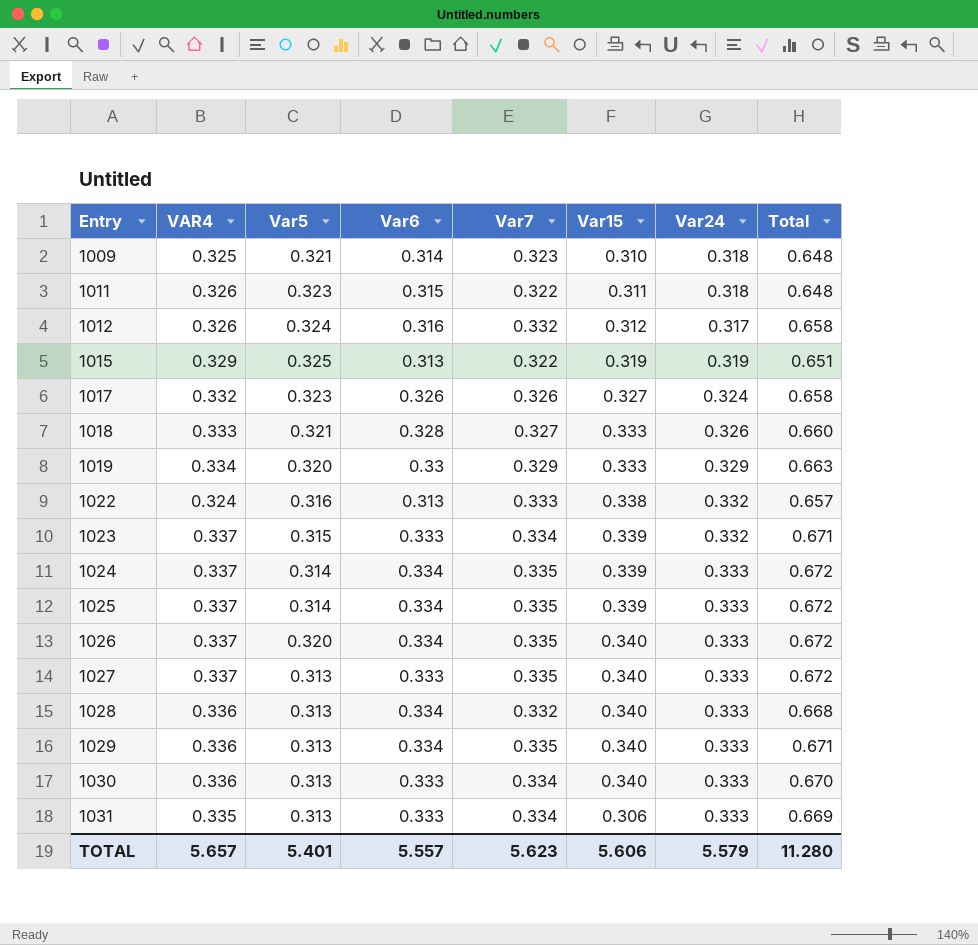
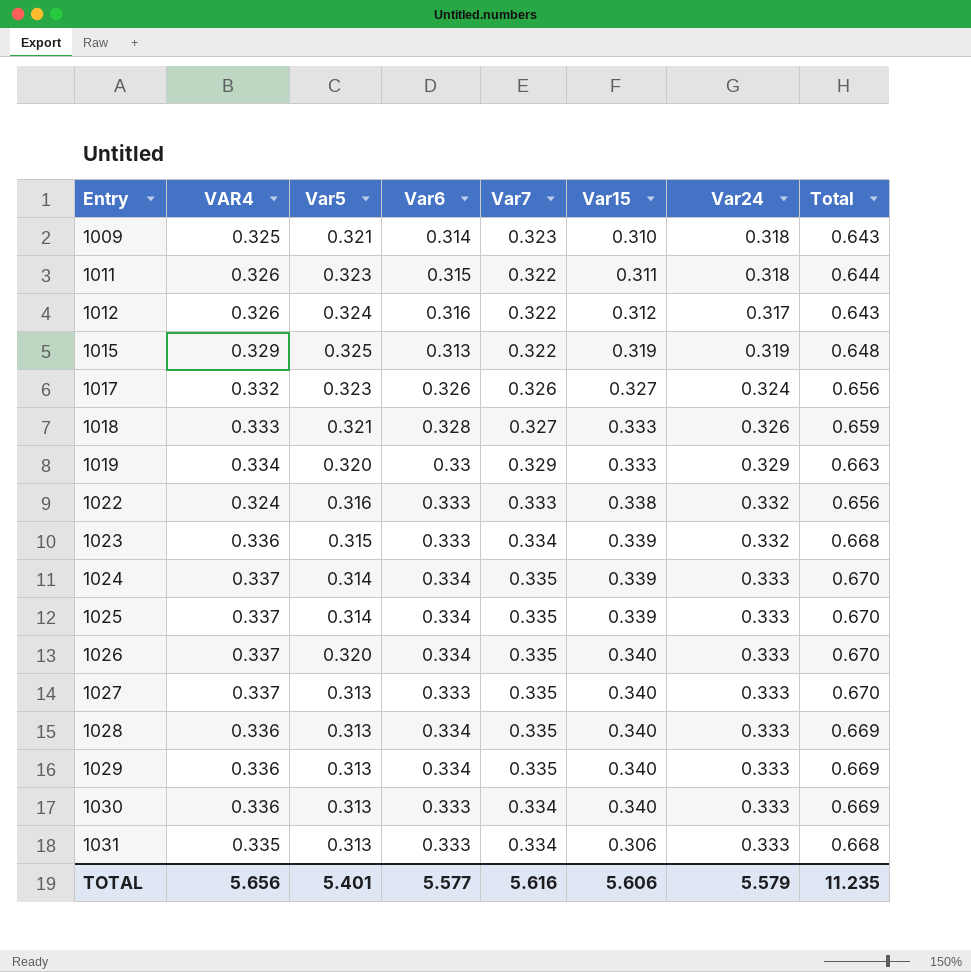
column Total | formula: [VAR4] + [Var7] -> [VAR4] + [Var24]
1012 | Var7: 0.332 -> 0.322
1022 | Var6: 0.313 -> 0.333
1023 | VAR4: 0.337 -> 0.336
1028 | Var7: 0.332 -> 0.335
TOTAL | VAR4: 5.657 -> 5.656
TOTAL | Var6: 5.557 -> 5.577
TOTAL | Var7: 5.623 -> 5.616
TOTAL | Total: 11.280 -> 11.235

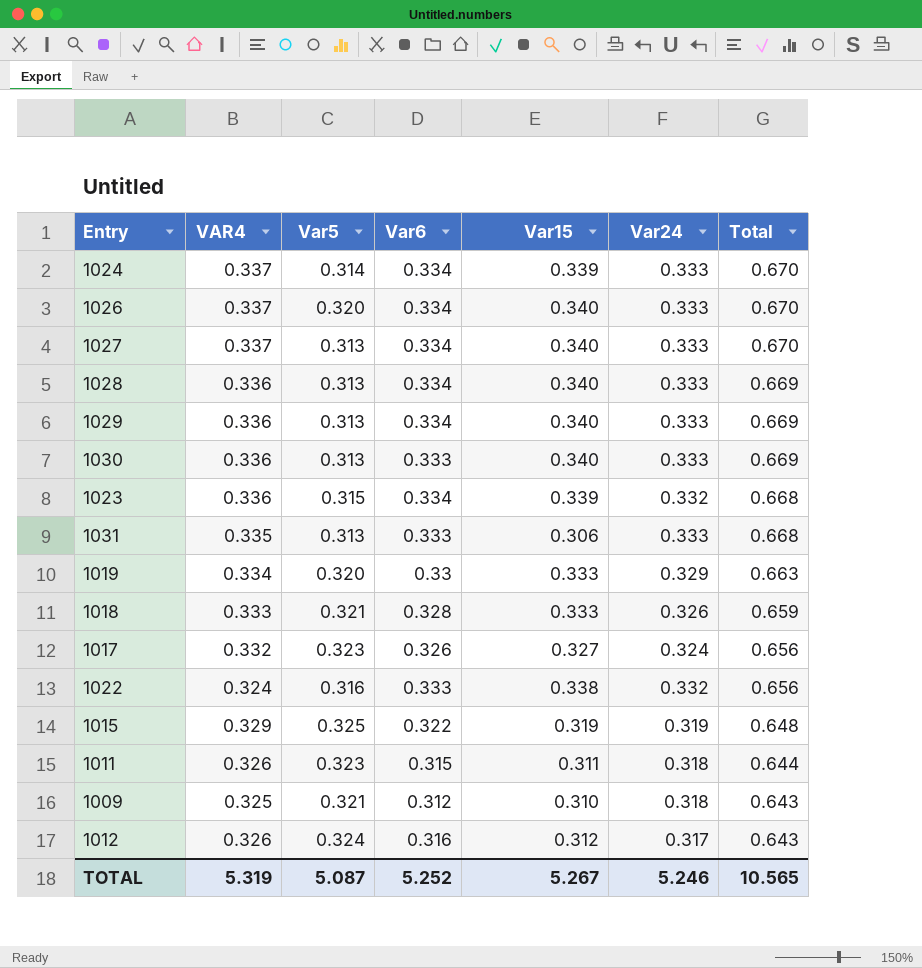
row order: Entry ascending -> Total descending
column Var7 | position: 5 -> none
row 1025: 0.337 | 0.314 | 0.334 | 0.335 | 0.339 | 0.333 | 0.670 -> none
1027 | Var6: 0.333 -> 0.334
1023 | Var6: 0.333 -> 0.334
1015 | Var6: 0.313 -> 0.322
1009 | Var6: 0.314 -> 0.312
TOTAL | VAR4: 5.656 -> 5.319
TOTAL | Var5: 5.401 -> 5.087
TOTAL | Var6: 5.577 -> 5.252
TOTAL | Var15: 5.606 -> 5.267
TOTAL | Var24: 5.579 -> 5.246
TOTAL | Total: 11.235 -> 10.565

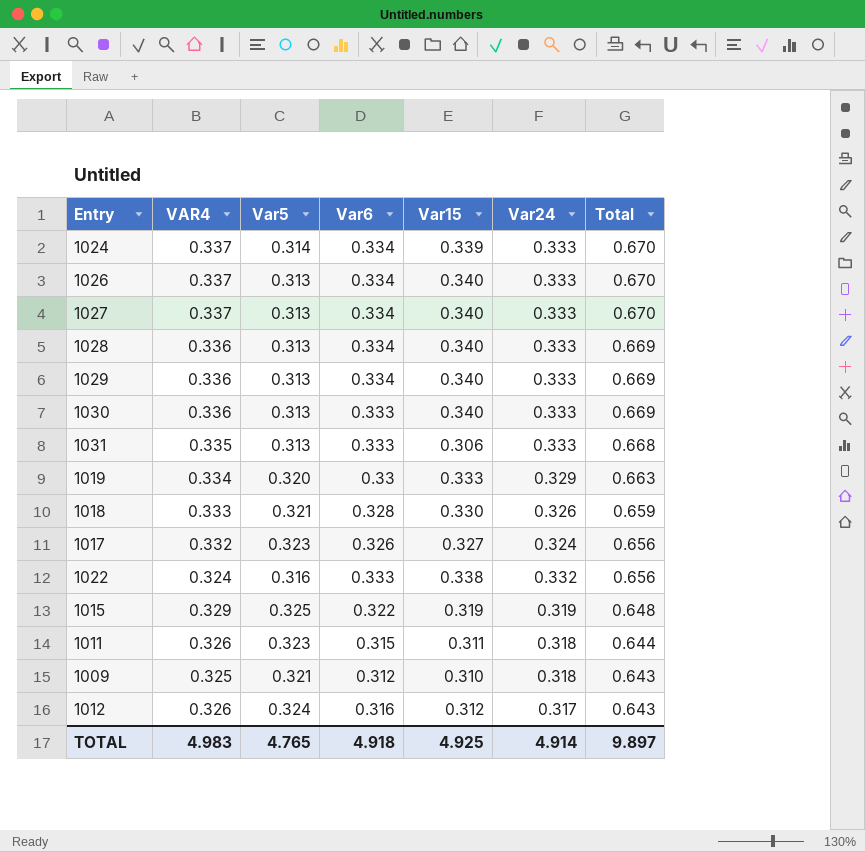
row 1023: 0.336 | 0.315 | 0.334 | 0.339 | 0.332 | 0.668 -> none
1026 | Var5: 0.320 -> 0.313
1018 | Var15: 0.333 -> 0.330
TOTAL | VAR4: 5.319 -> 4.983
TOTAL | Var5: 5.087 -> 4.765
TOTAL | Var6: 5.252 -> 4.918
TOTAL | Var15: 5.267 -> 4.925
TOTAL | Var24: 5.246 -> 4.914
TOTAL | Total: 10.565 -> 9.897

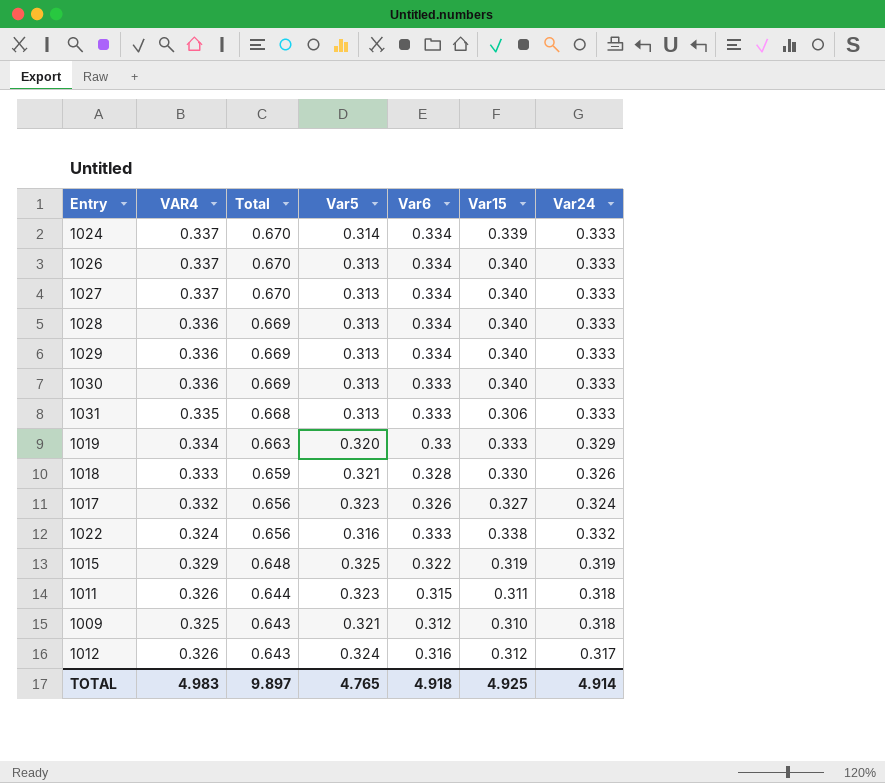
column Total | position: 7 -> 3

